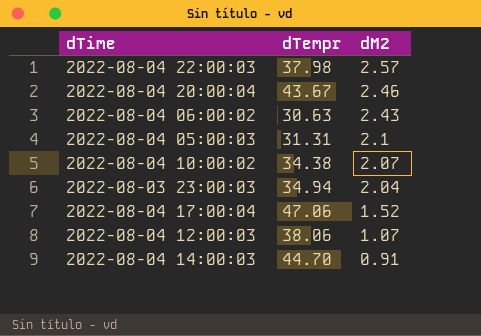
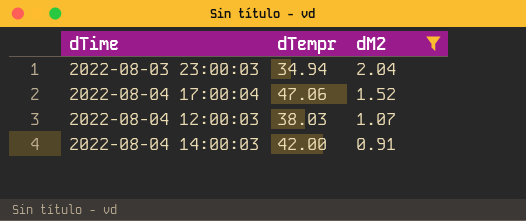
filter: none -> dM2 <= 2.04
2022-08-04 12:00:03 | dTempr: 38.06 -> 38.03
2022-08-04 14:00:03 | dTempr: 44.70 -> 42.00

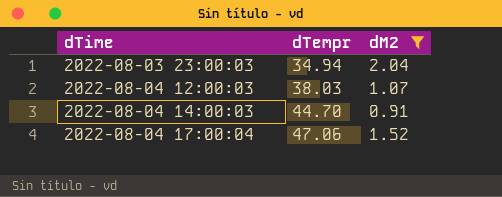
row order: dM2 descending -> dTime ascending
2022-08-04 14:00:03 | dTempr: 42.00 -> 44.70

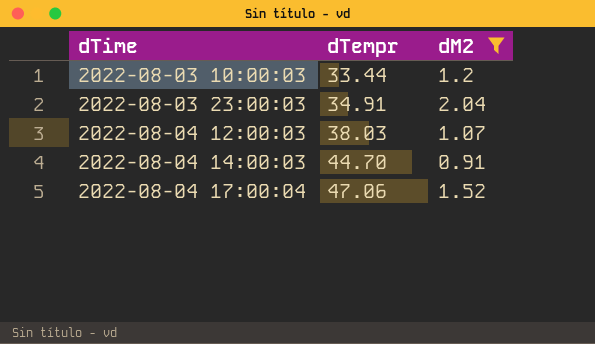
row 2022-08-03 10:00:03: none -> 33.44 | 1.2
2022-08-03 23:00:03 | dTempr: 34.94 -> 34.91

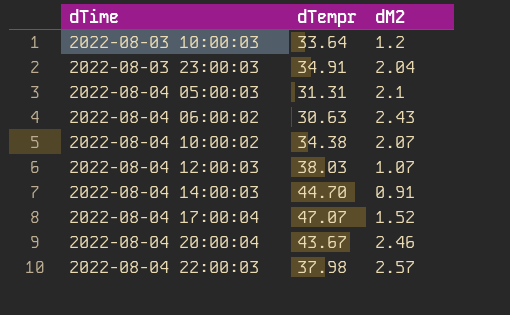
filter: dM2 <= 2.04 -> none
2022-08-03 10:00:03 | dTempr: 33.44 -> 33.64
2022-08-04 17:00:04 | dTempr: 47.06 -> 47.07

